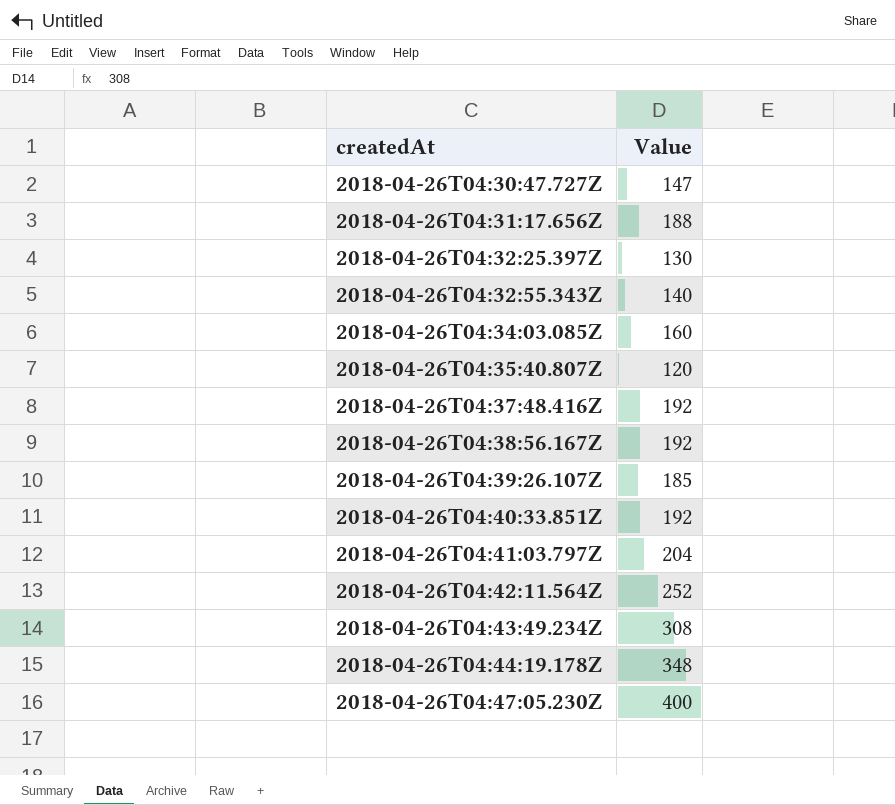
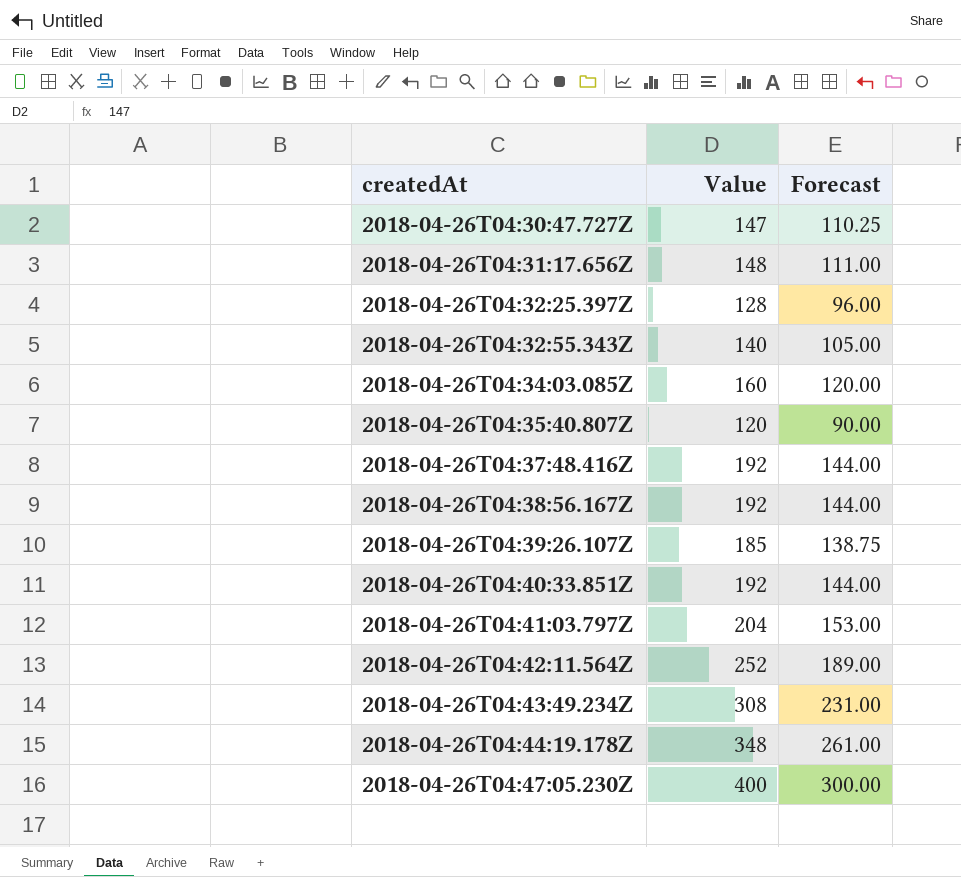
column Forecast | formula: none -> [Value] * 0.75
2018-04-26T04:31:17.656Z | Value: 188 -> 148
2018-04-26T04:32:25.397Z | Value: 130 -> 128

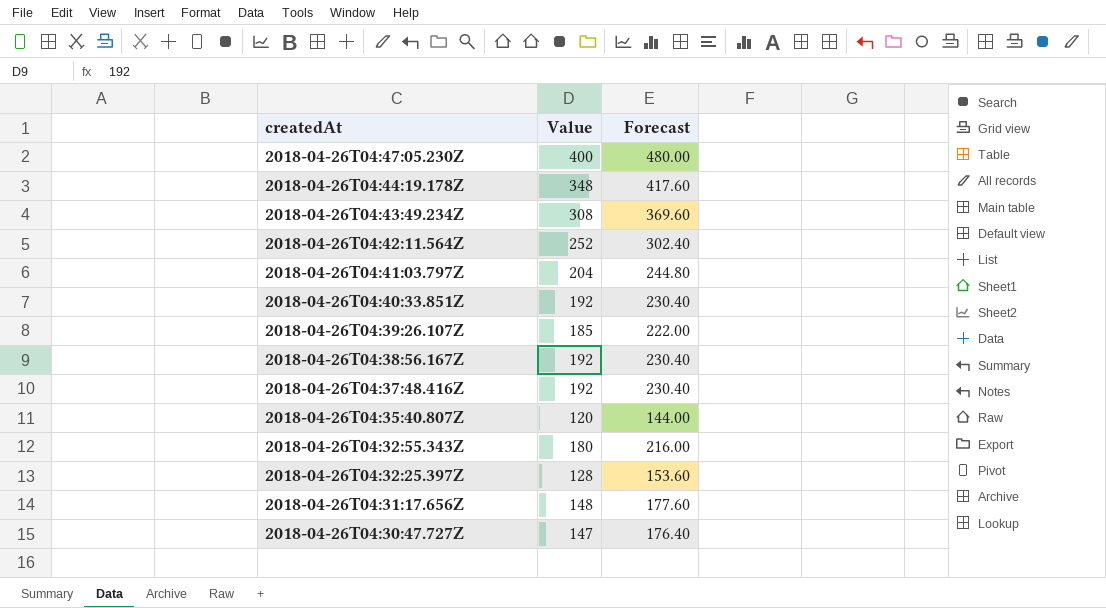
row order: createdAt ascending -> createdAt descending
column Forecast | formula: [Value] * 0.75 -> [Value] * 1.2
row 2018-04-26T04:34:03.085Z: 160 | 120.00 -> none
2018-04-26T04:32:55.343Z | Value: 140 -> 180

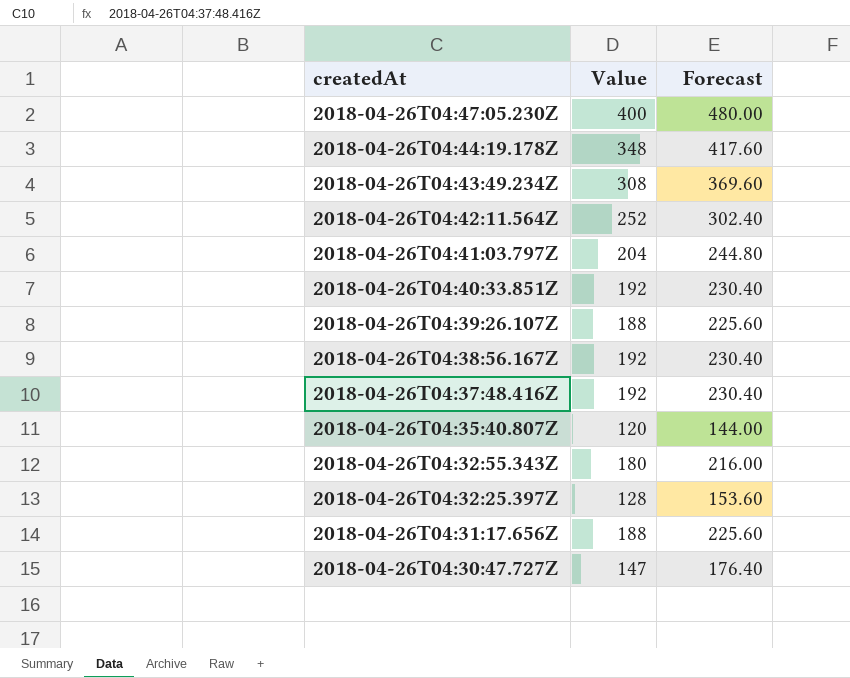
2018-04-26T04:39:26.107Z | Value: 185 -> 188
2018-04-26T04:39:26.107Z | Forecast: 222.00 -> 225.60
2018-04-26T04:31:17.656Z | Value: 148 -> 188
2018-04-26T04:31:17.656Z | Forecast: 177.60 -> 225.60

